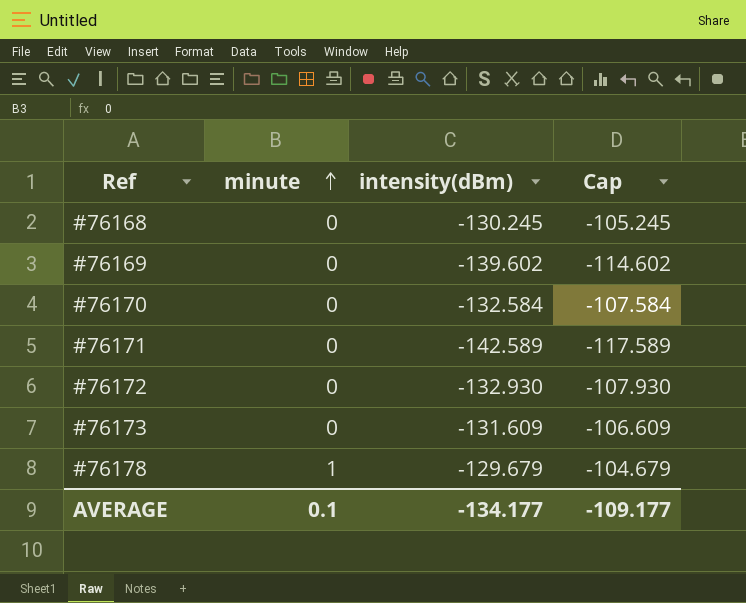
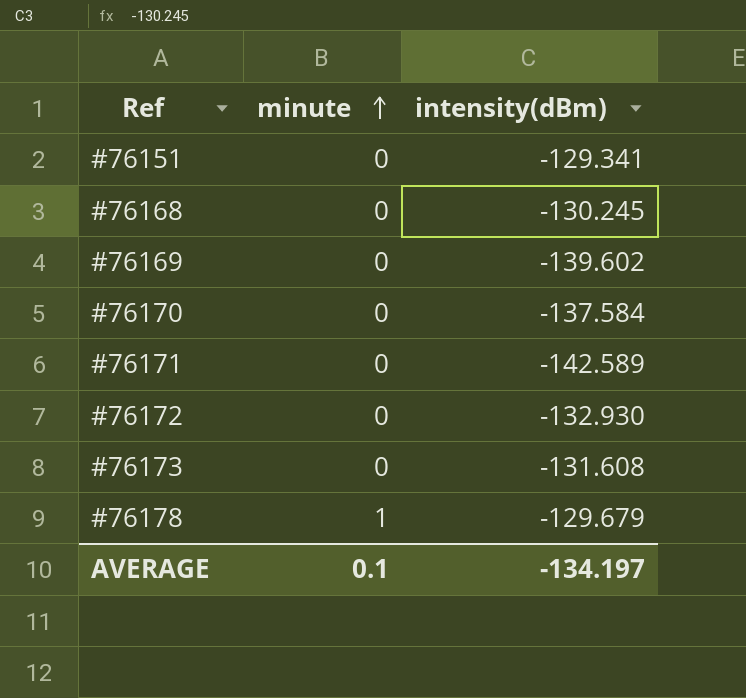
column Cap | formula: [intensity(dBm)] + 25 -> none
row #76151: none -> 0 | -129.341
#76170 | intensity(dBm): -132.584 -> -137.584
#76173 | intensity(dBm): -131.609 -> -131.608
AVERAGE | intensity(dBm): -134.177 -> -134.197

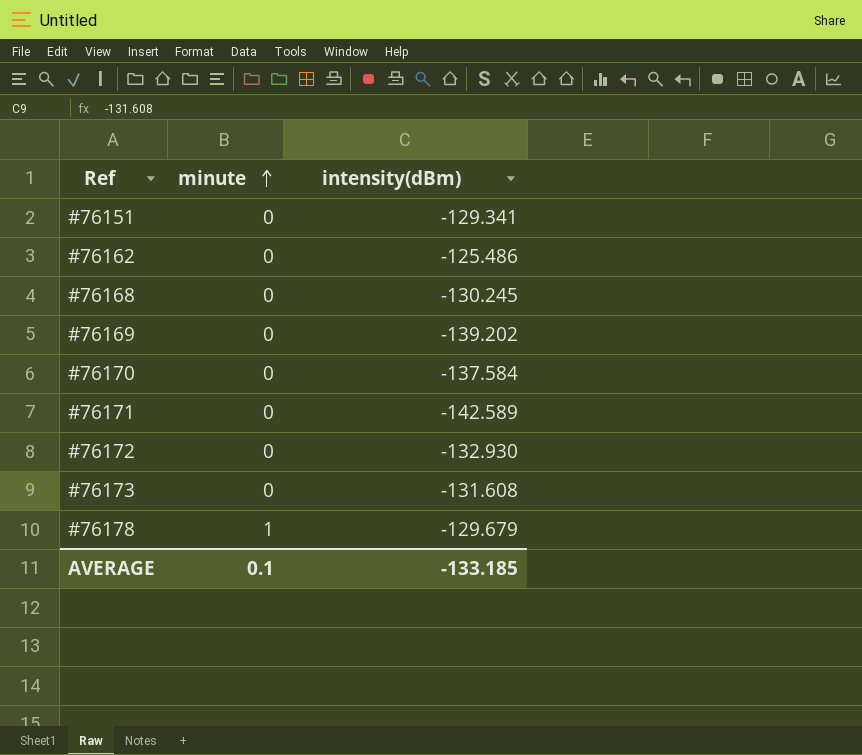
row #76162: none -> 0 | -125.486
#76169 | intensity(dBm): -139.602 -> -139.202
AVERAGE | intensity(dBm): -134.197 -> -133.185

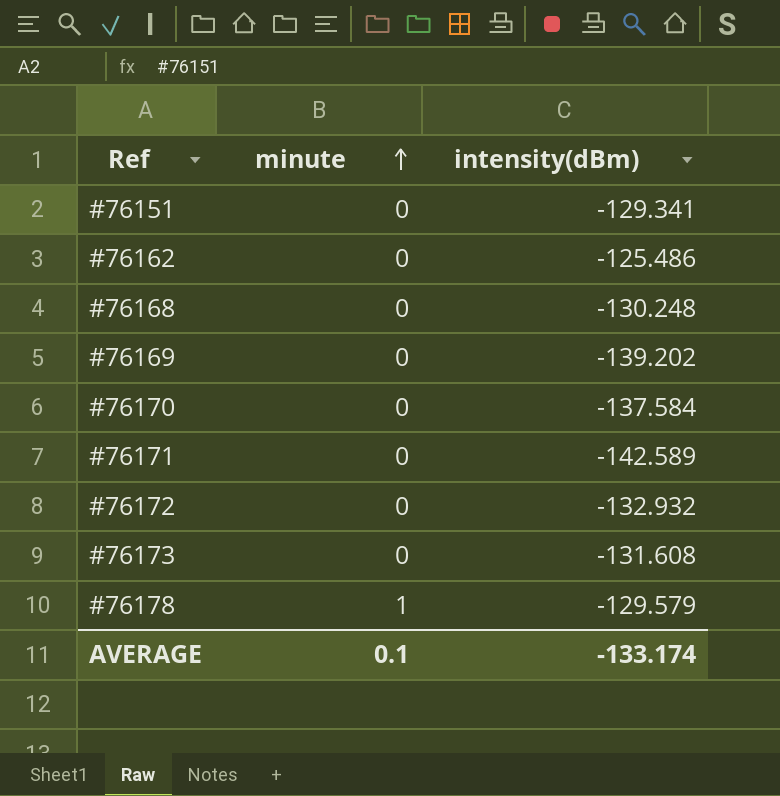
#76168 | intensity(dBm): -130.245 -> -130.248
#76172 | intensity(dBm): -132.930 -> -132.932
#76178 | intensity(dBm): -129.679 -> -129.579
AVERAGE | intensity(dBm): -133.185 -> -133.174

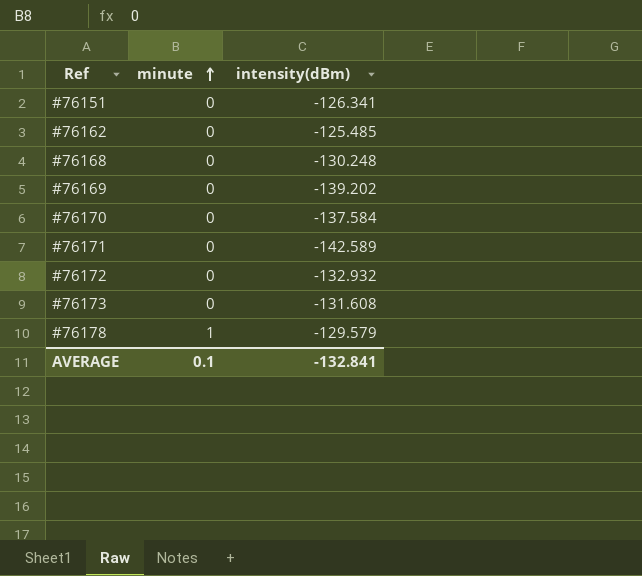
#76151 | intensity(dBm): -129.341 -> -126.341
#76162 | intensity(dBm): -125.486 -> -125.485
AVERAGE | intensity(dBm): -133.174 -> -132.841

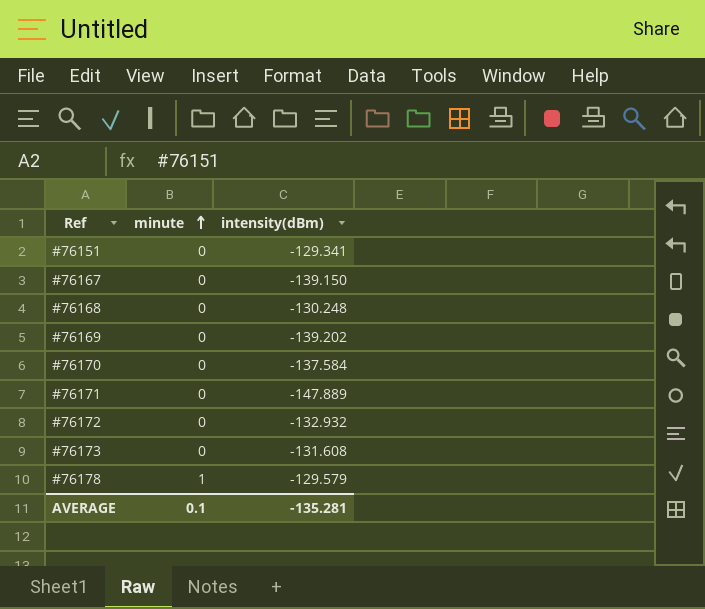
row #76162: 0 | -125.485 -> none
#76151 | intensity(dBm): -126.341 -> -129.341
row #76167: none -> 0 | -139.150
#76171 | intensity(dBm): -142.589 -> -147.889
AVERAGE | intensity(dBm): -132.841 -> -135.281

